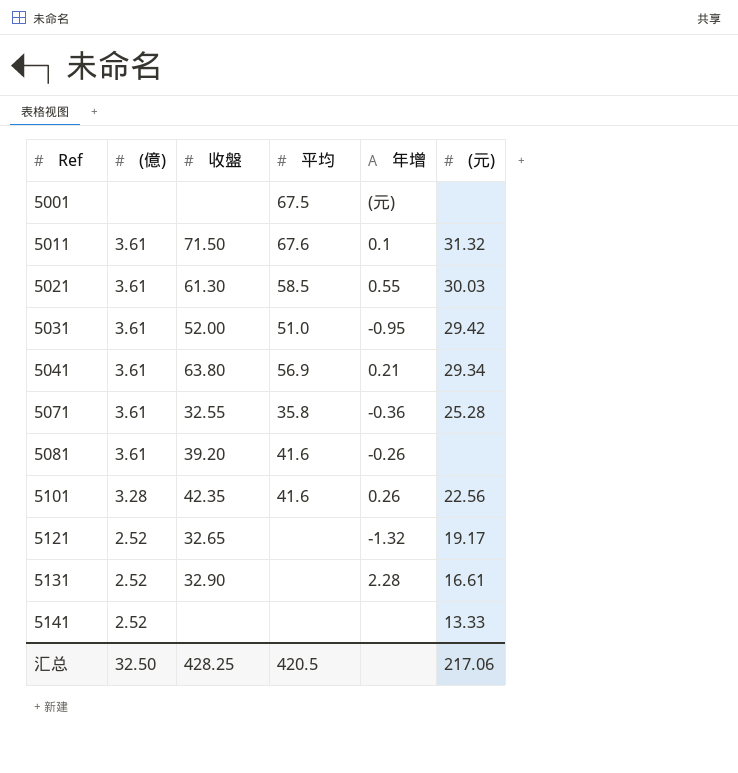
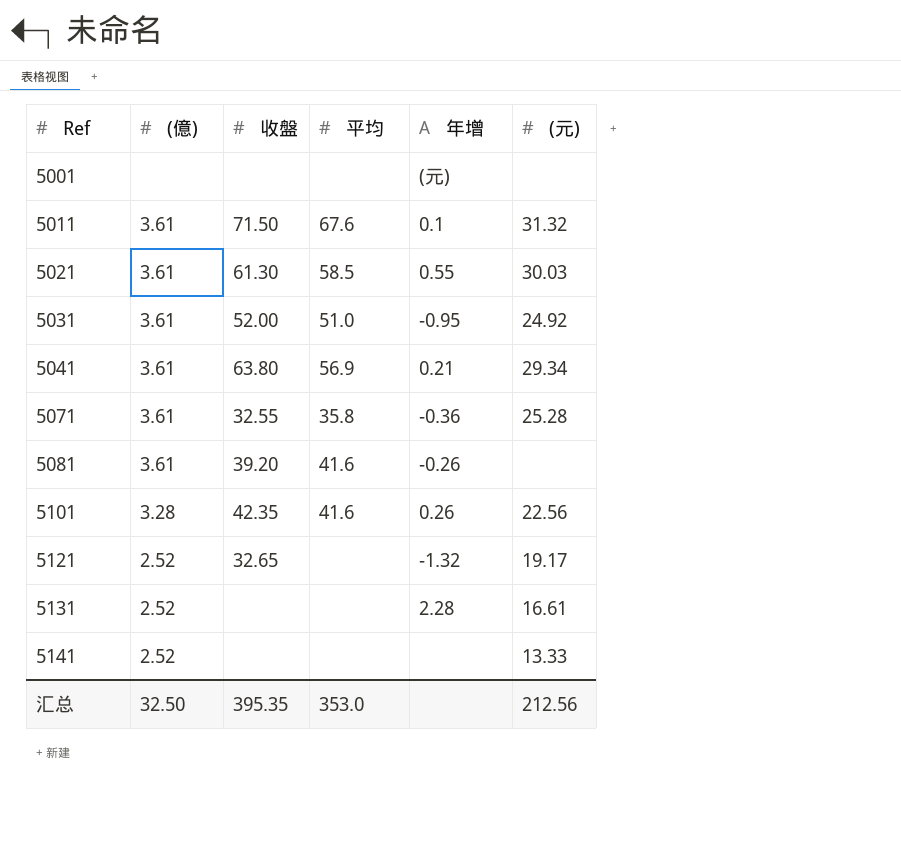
5001 | 平均: 67.5 -> none
5031 | (元): 29.42 -> 24.92
5131 | 收盤: 32.90 -> none
汇总 | 收盤: 428.25 -> 395.35
汇总 | 平均: 420.5 -> 353.0
汇总 | (元): 217.06 -> 212.56

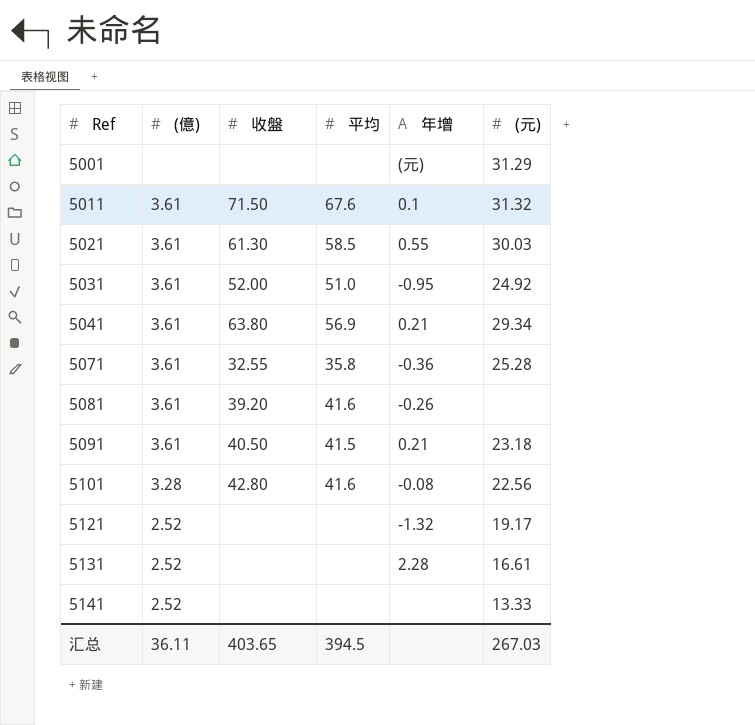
5001 | (元): none -> 31.29
row 5091: none -> 3.61 | 40.50 | 41.5 | 0.21 | 23.18
5101 | 收盤: 42.35 -> 42.80
5101 | 年增: 0.26 -> -0.08
5121 | 收盤: 32.65 -> none
汇总 | (億): 32.50 -> 36.11
汇总 | 收盤: 395.35 -> 403.65
汇总 | 平均: 353.0 -> 394.5
汇总 | (元): 212.56 -> 267.03

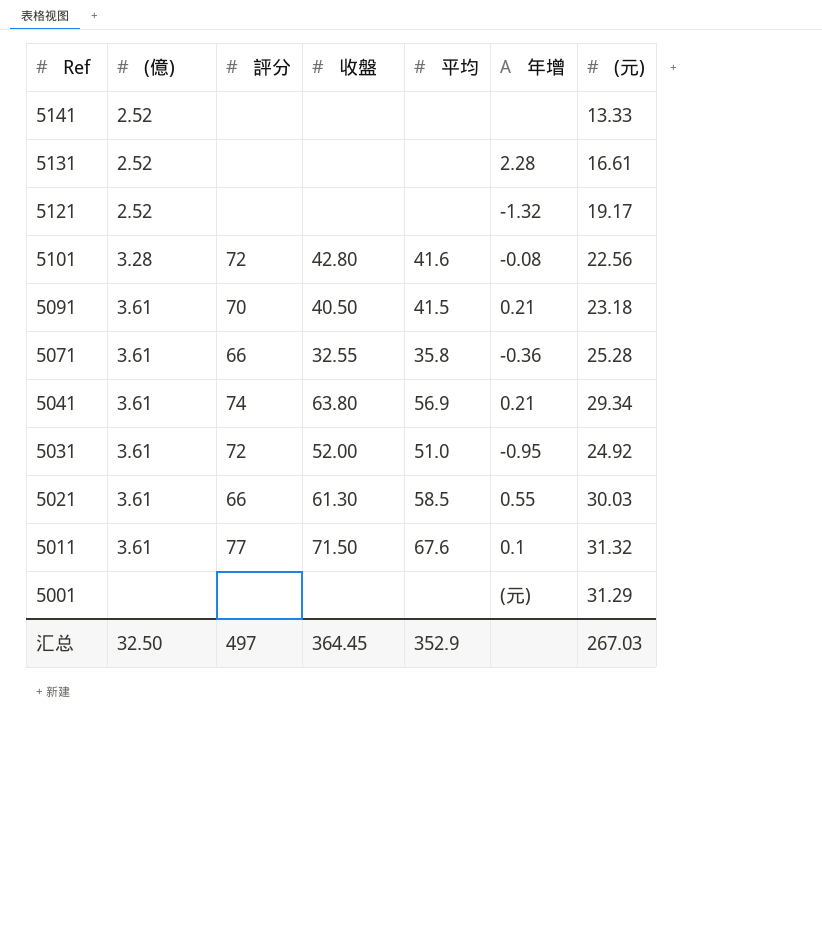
row order: Ref ascending -> Ref descending
column 評分 | position: none -> 3
row 5081: 3.61 | 39.20 | 41.6 | -0.26 | none -> none
汇总 | (億): 36.11 -> 32.50
汇总 | 收盤: 403.65 -> 364.45
汇总 | 平均: 394.5 -> 352.9

